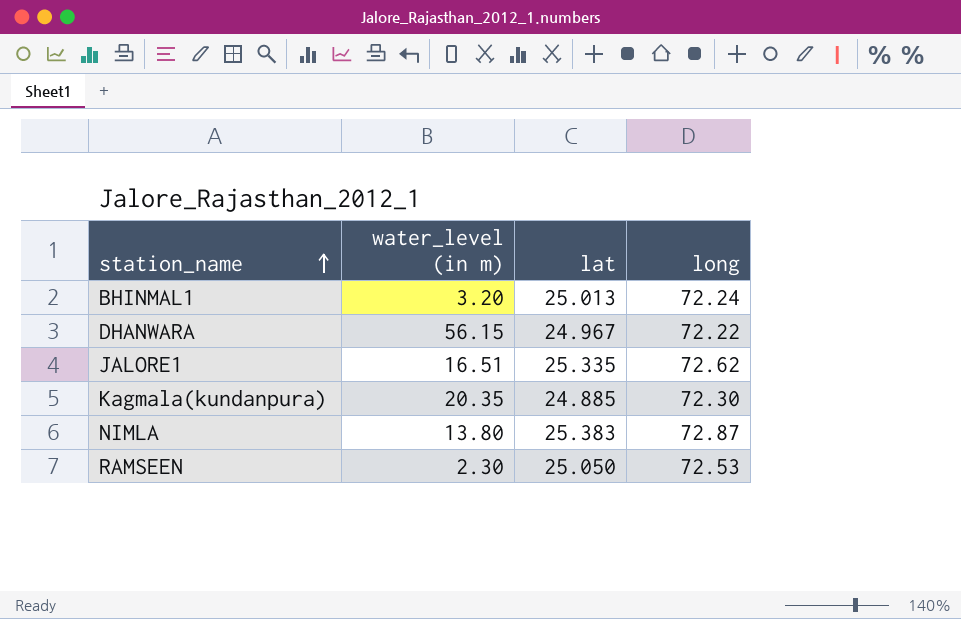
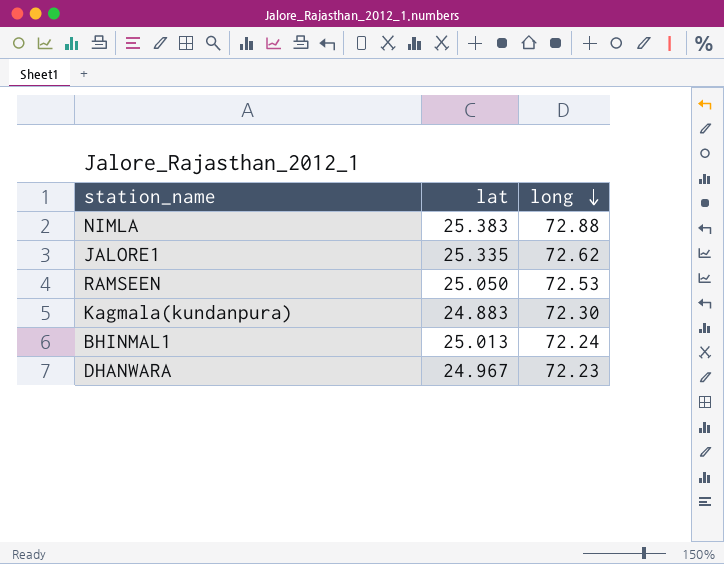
row order: station_name ascending -> long descending
column water_level (in m) | position: 2 -> none
NIMLA | long: 72.87 -> 72.88
Kagmala(kundanpura) | lat: 24.885 -> 24.883
DHANWARA | long: 72.22 -> 72.23

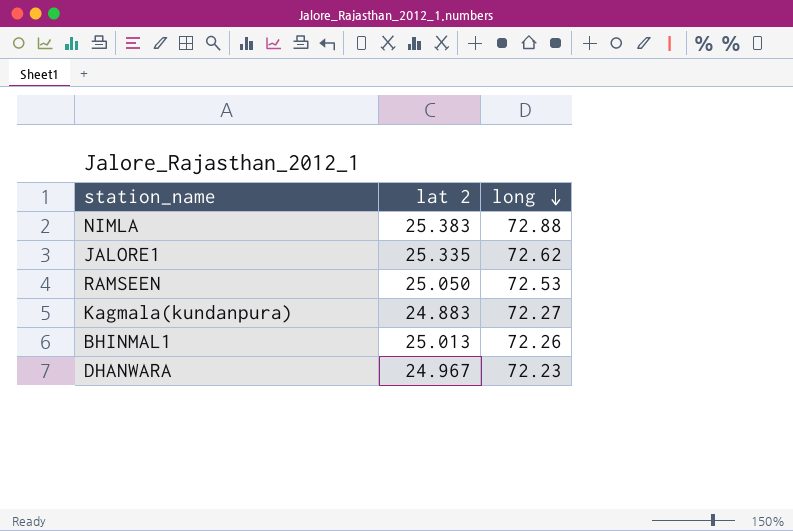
column name: lat -> lat 2
Kagmala(kundanpura) | long: 72.30 -> 72.27
BHINMAL1 | long: 72.24 -> 72.26

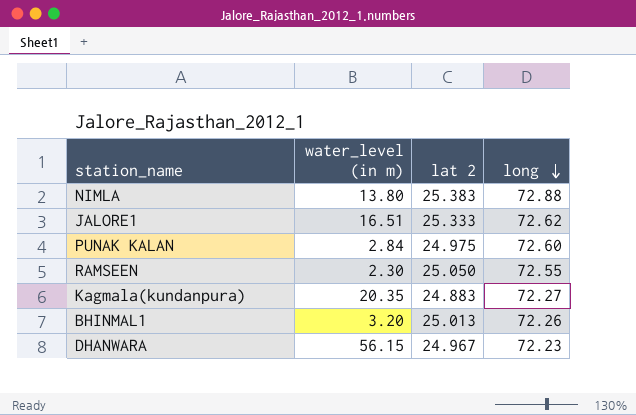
column water_level (in m) | position: none -> 2
JALORE1 | lat 2: 25.335 -> 25.333
row PUNAK KALAN: none -> 2.84 | 24.975 | 72.60
RAMSEEN | long: 72.53 -> 72.55

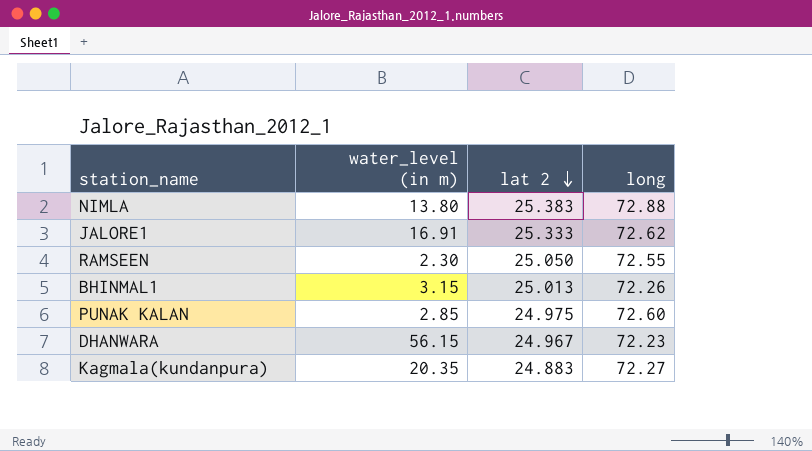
row order: long descending -> lat 2 descending
JALORE1 | water_level (in m): 16.51 -> 16.91
BHINMAL1 | water_level (in m): 3.20 -> 3.15
PUNAK KALAN | water_level (in m): 2.84 -> 2.85

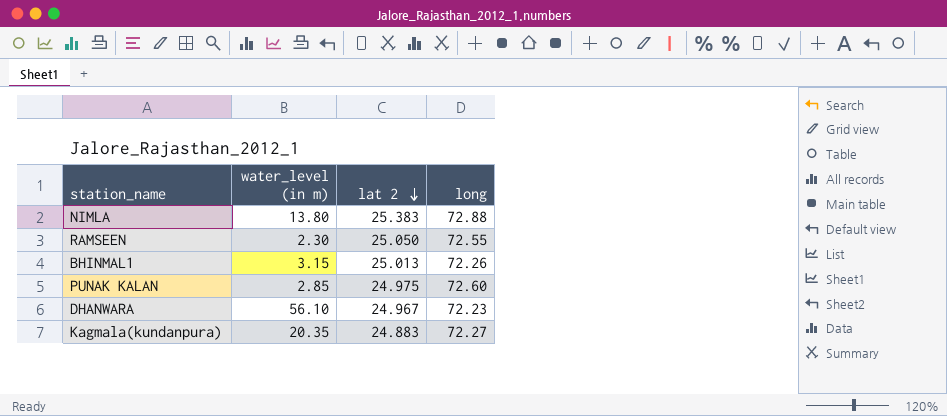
row JALORE1: 16.91 | 25.333 | 72.62 -> none
DHANWARA | water_level (in m): 56.15 -> 56.10

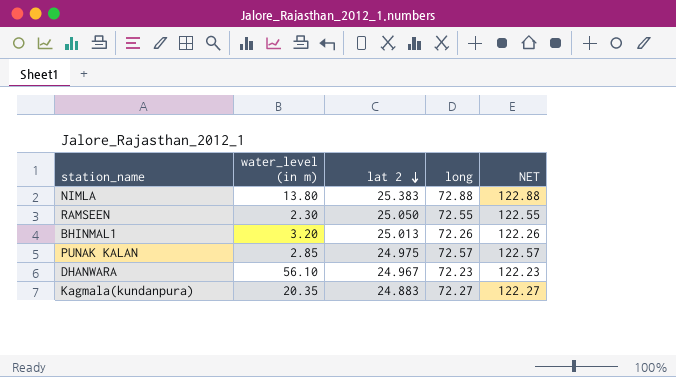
column NET | formula: none -> [long] + 50
BHINMAL1 | water_level (in m): 3.15 -> 3.20
PUNAK KALAN | long: 72.60 -> 72.57

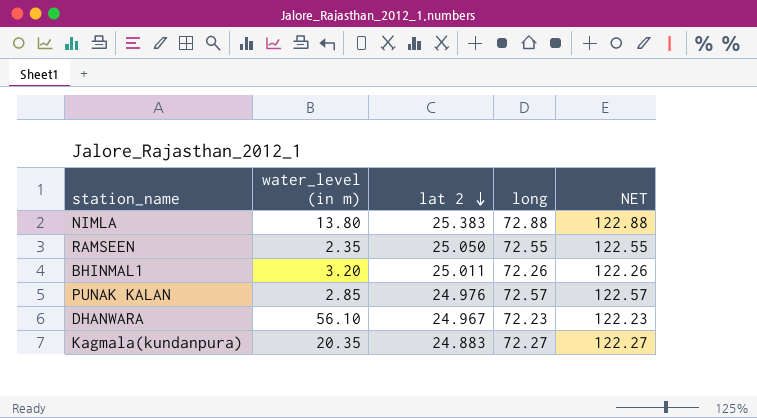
RAMSEEN | water_level (in m): 2.30 -> 2.35
BHINMAL1 | lat 2: 25.013 -> 25.011
PUNAK KALAN | lat 2: 24.975 -> 24.976

